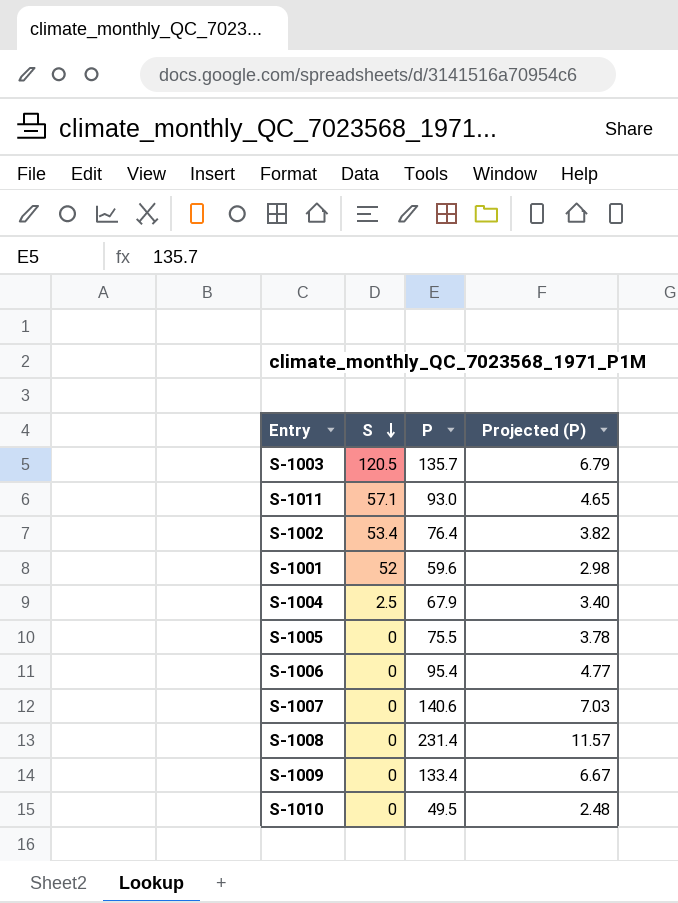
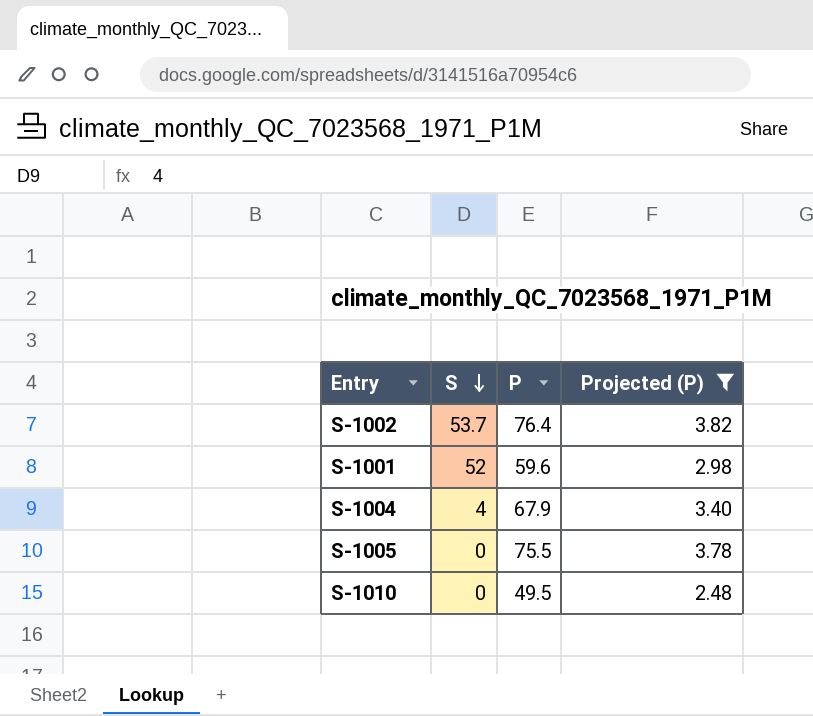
filter: none -> Projected (P) <= 3.82
S-1002 | S: 53.4 -> 53.7
S-1004 | S: 2.5 -> 4

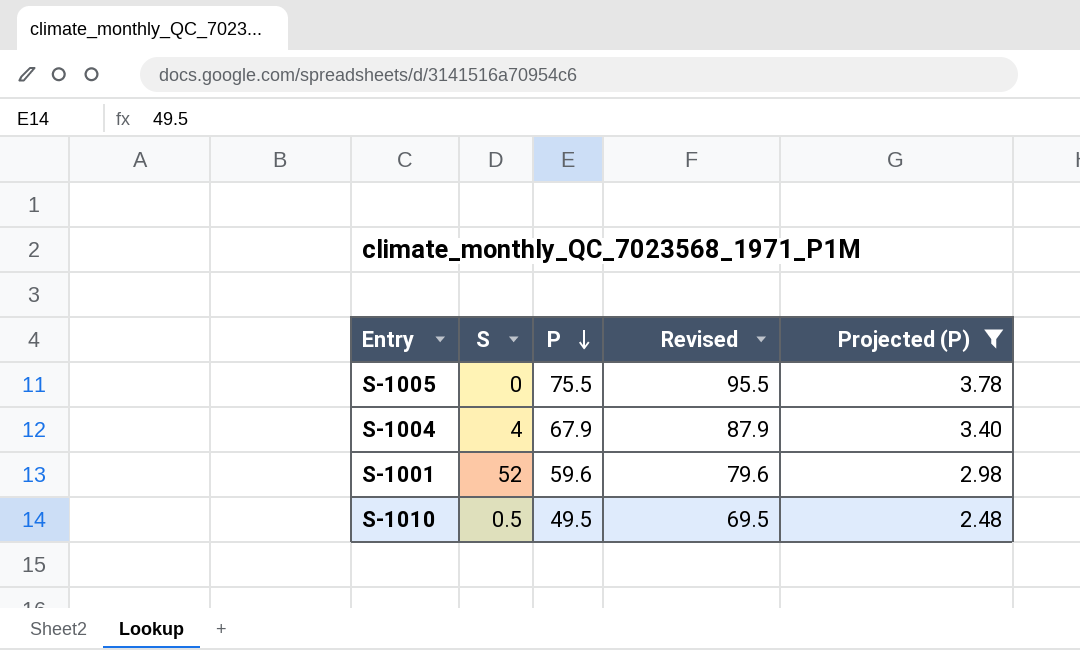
row order: S descending -> P descending
column Revised | formula: none -> [P] + 20
row S-1002: 53.7 | 76.4 | 3.82 -> none
S-1010 | S: 0 -> 0.5

